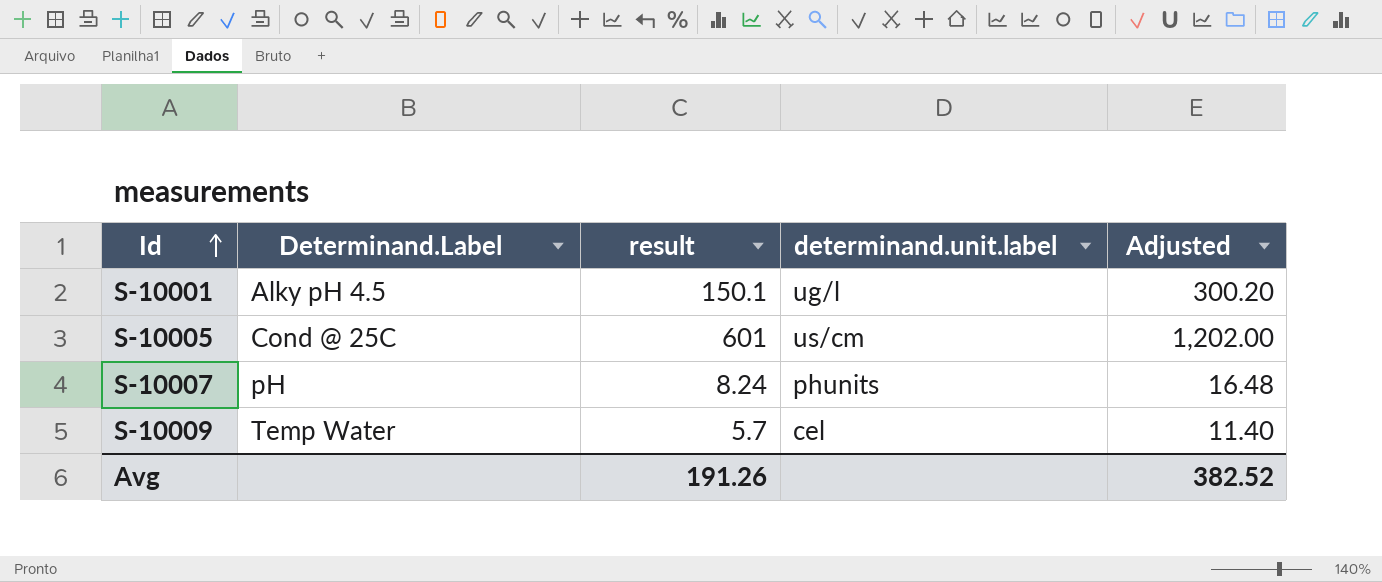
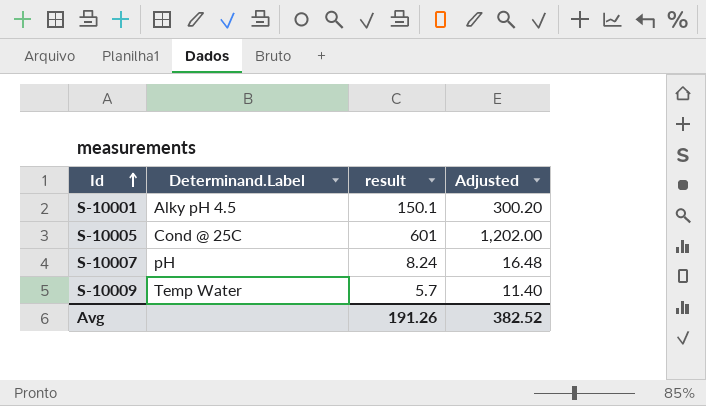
column determinand.unit.label | position: 4 -> none

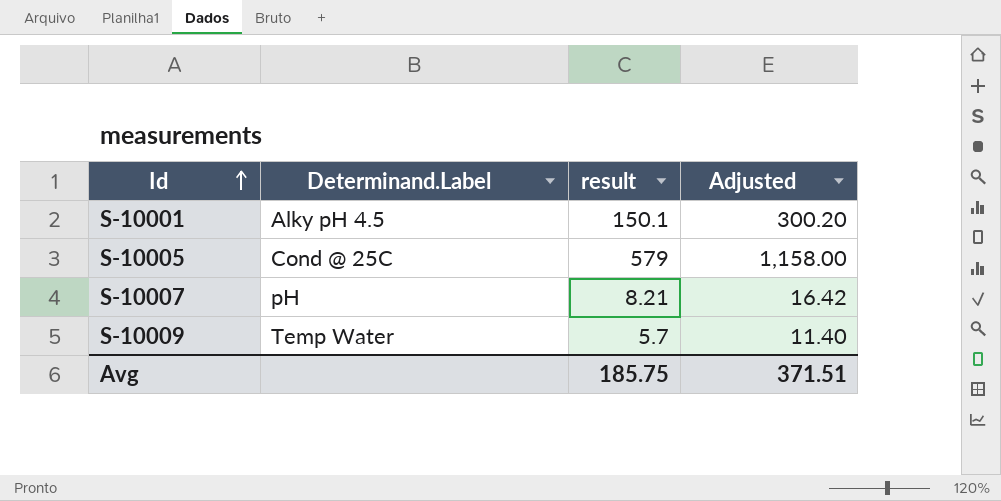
S-10005 | result: 601 -> 579
S-10005 | Adjusted: 1,202.00 -> 1,158.00
S-10007 | result: 8.24 -> 8.21
S-10007 | Adjusted: 16.48 -> 16.42
Avg | result: 191.26 -> 185.75
Avg | Adjusted: 382.52 -> 371.51

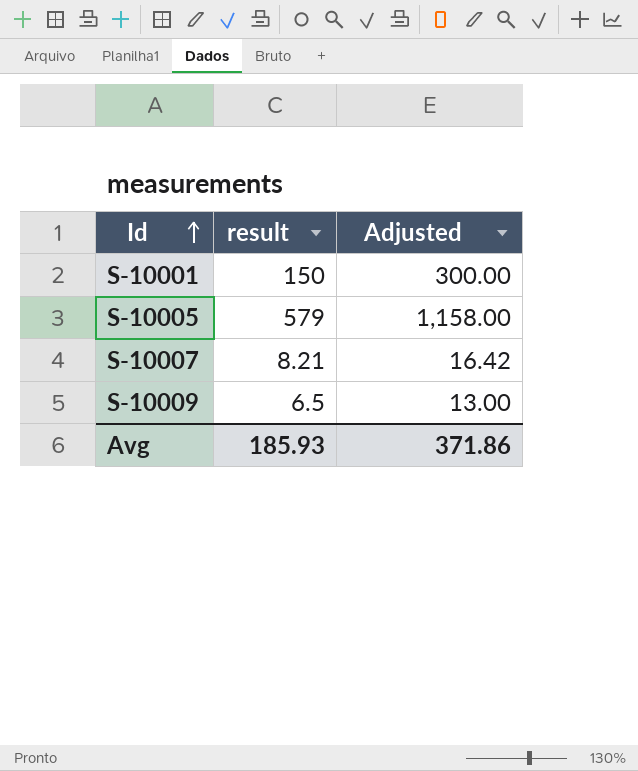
column Determinand.Label | position: 2 -> none
S-10001 | result: 150.1 -> 150
S-10001 | Adjusted: 300.20 -> 300.00
S-10009 | result: 5.7 -> 6.5
S-10009 | Adjusted: 11.40 -> 13.00
Avg | result: 185.75 -> 185.93
Avg | Adjusted: 371.51 -> 371.86

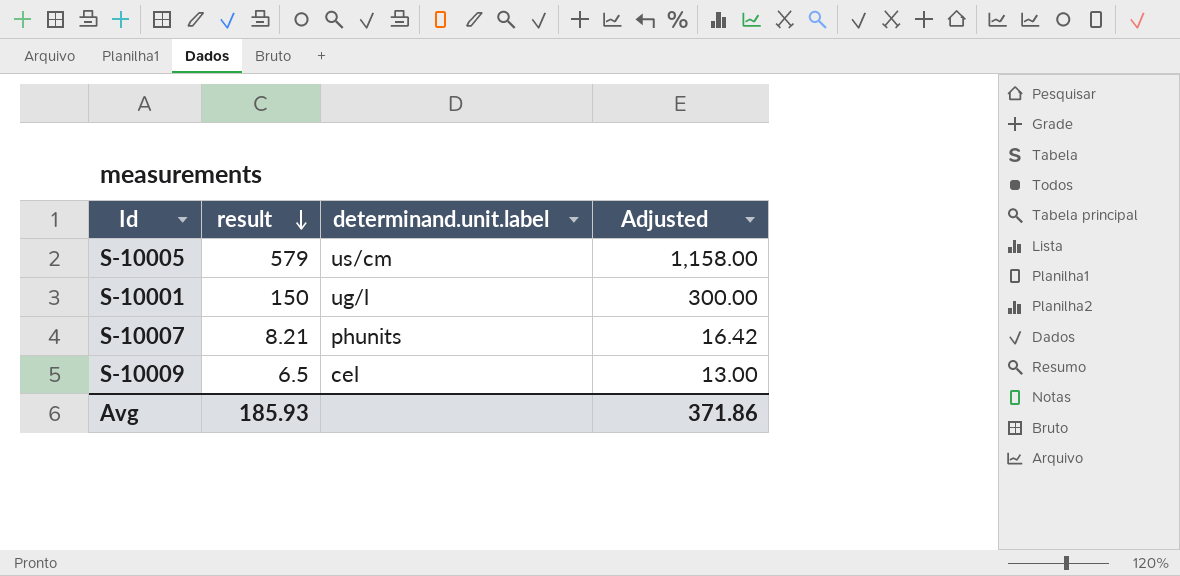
row order: Id ascending -> result descending
column determinand.unit.label | position: none -> 3

